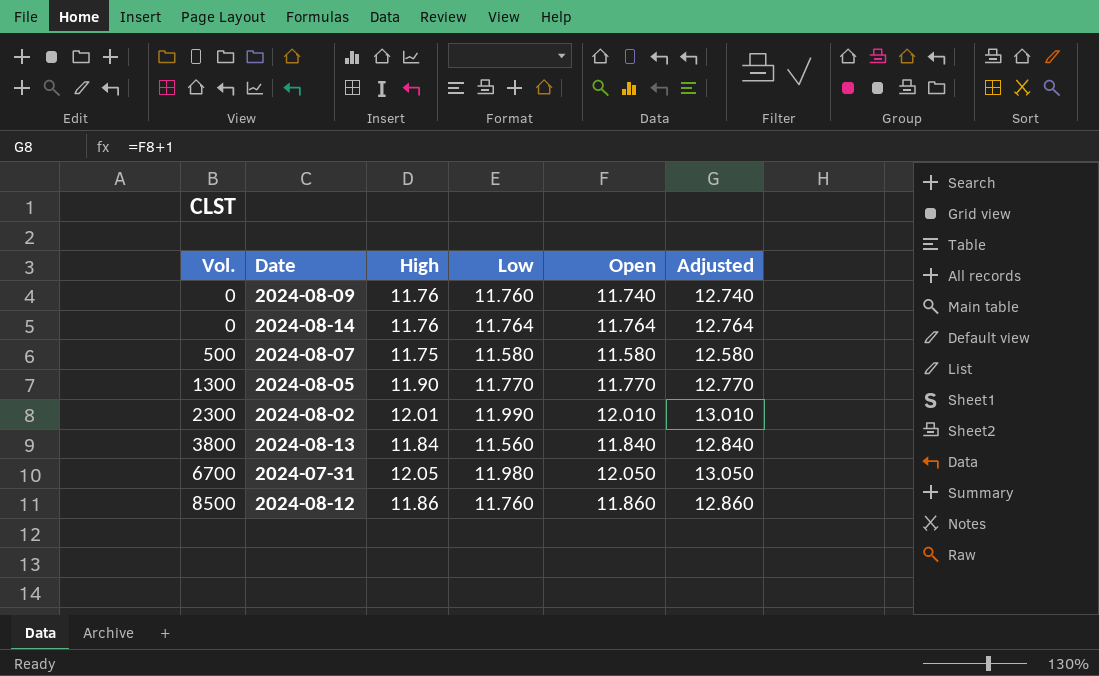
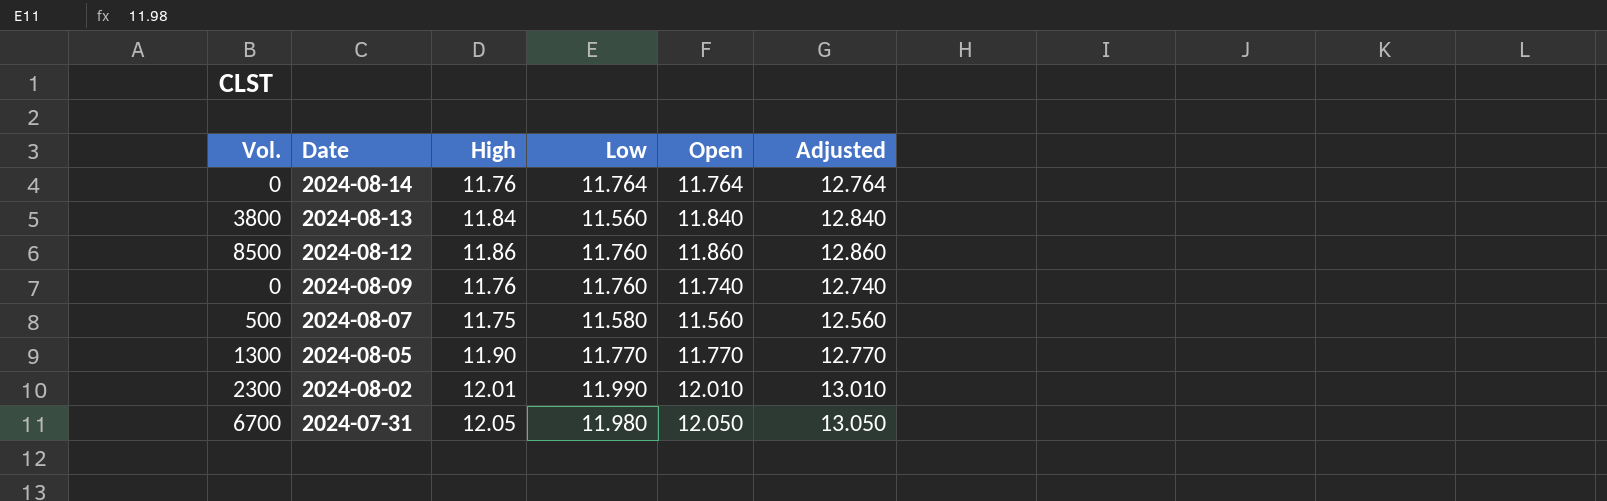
row order: Vol. ascending -> Date descending
2024-08-07 | Open: 11.580 -> 11.560
2024-08-07 | Adjusted: 12.580 -> 12.560

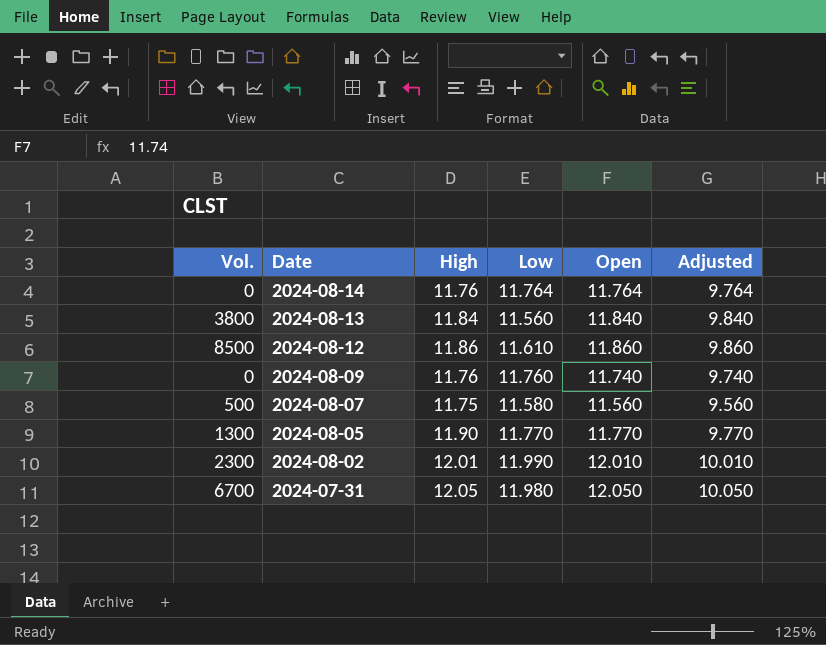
column Adjusted | formula: [Open] + 1 -> [Open] - 2
2024-08-12 | Low: 11.760 -> 11.610

